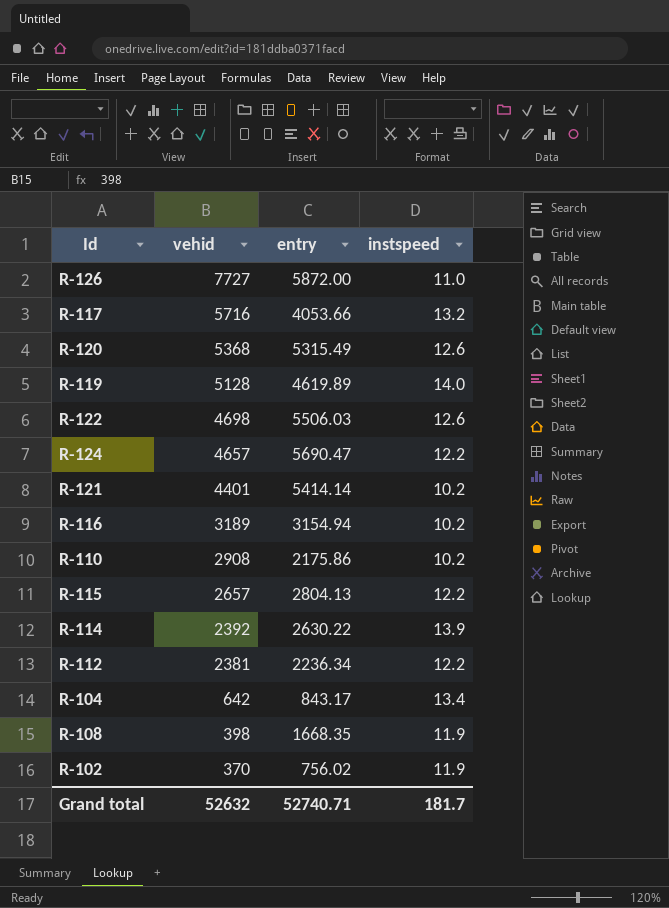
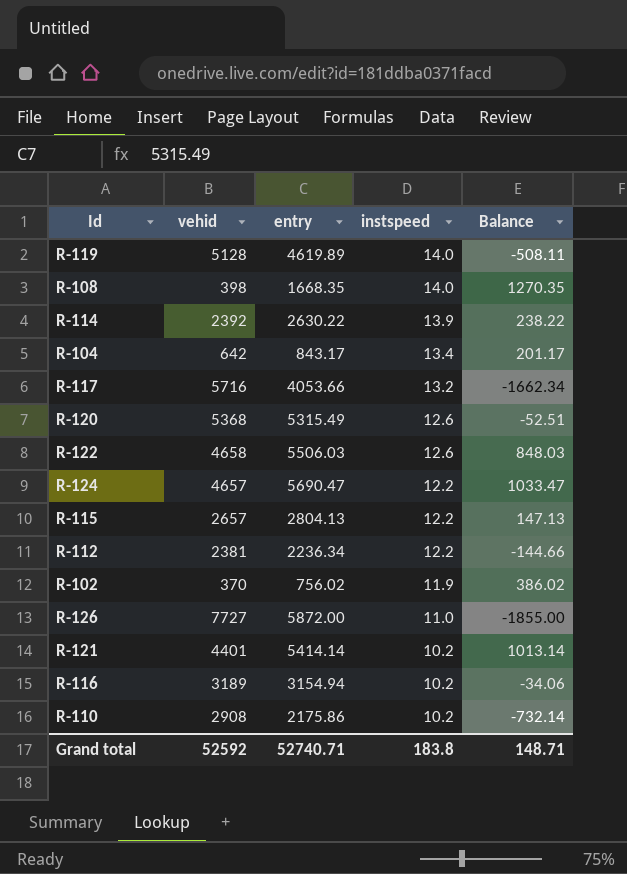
row order: vehid descending -> instspeed descending
column Balance | formula: none -> [entry] - [vehid]
R-108 | instspeed: 11.9 -> 14.0
R-122 | vehid: 4698 -> 4658
Grand total | vehid: 52632 -> 52592
Grand total | instspeed: 181.7 -> 183.8

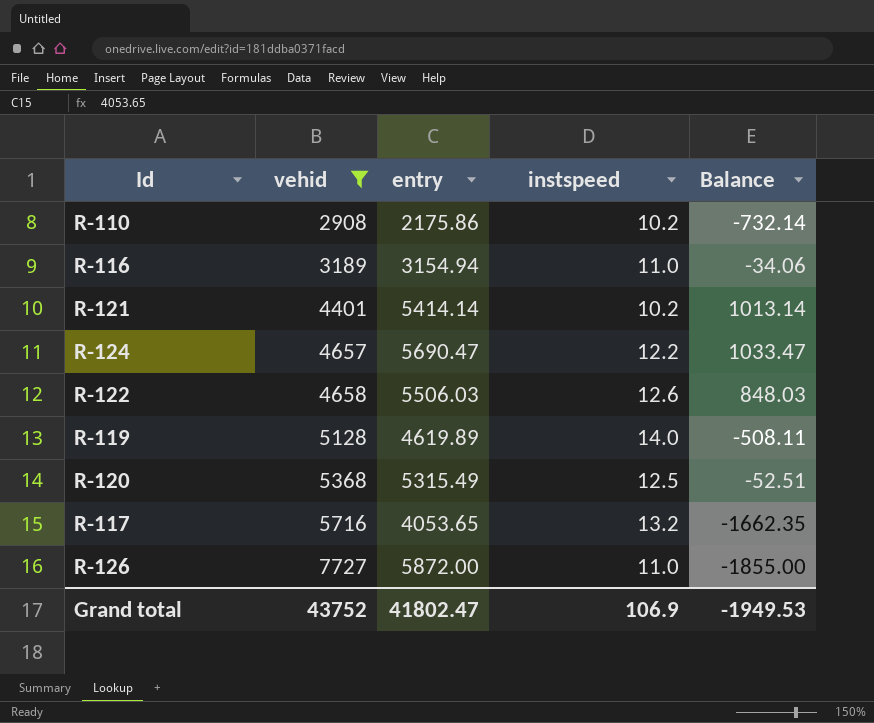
filter: none -> vehid >= 2908
row order: instspeed descending -> vehid ascending
R-116 | instspeed: 10.2 -> 11.0
R-120 | instspeed: 12.6 -> 12.5
R-117 | entry: 4053.66 -> 4053.65
R-117 | Balance: -1662.34 -> -1662.35
Grand total | vehid: 52592 -> 43752
Grand total | entry: 52740.71 -> 41802.47
Grand total | instspeed: 183.8 -> 106.9
Grand total | Balance: 148.71 -> -1949.53

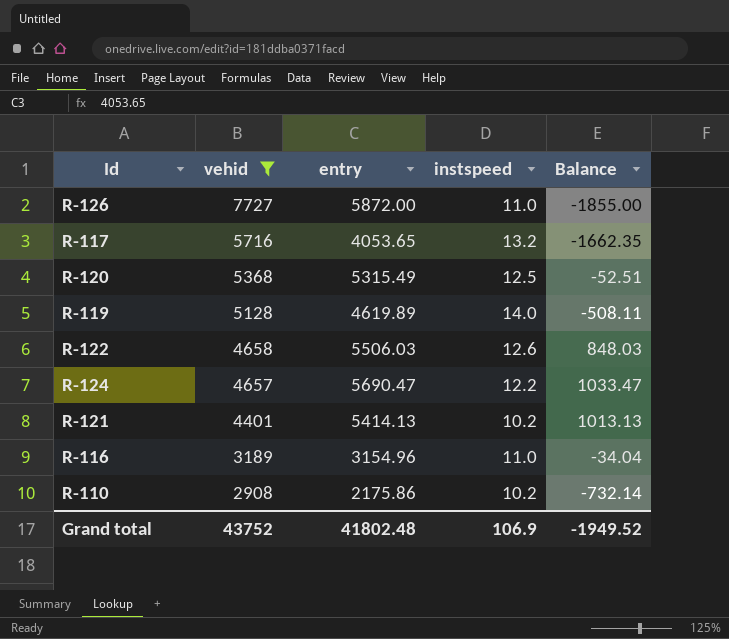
row order: vehid ascending -> vehid descending
R-121 | entry: 5414.14 -> 5414.13
R-121 | Balance: 1013.14 -> 1013.13
R-116 | entry: 3154.94 -> 3154.96
R-116 | Balance: -34.06 -> -34.04
Grand total | entry: 41802.47 -> 41802.48
Grand total | Balance: -1949.53 -> -1949.52

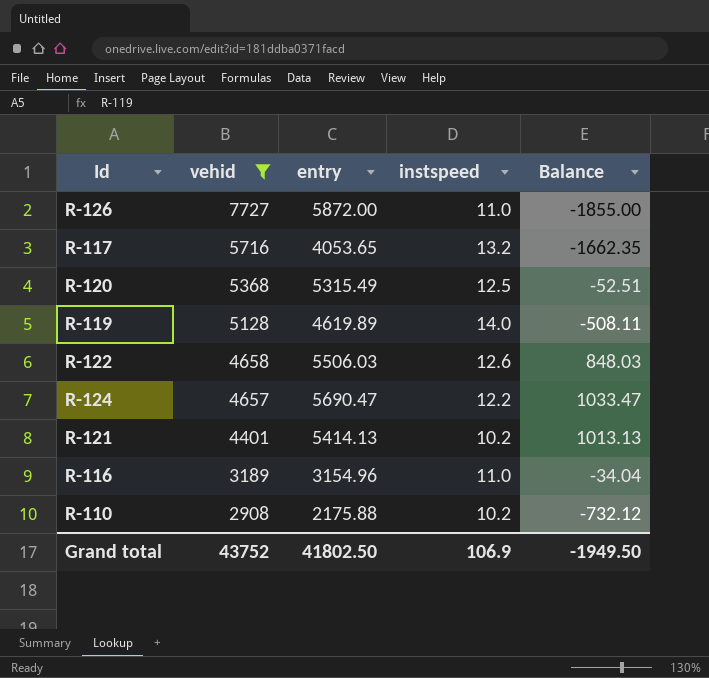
R-110 | entry: 2175.86 -> 2175.88
R-110 | Balance: -732.14 -> -732.12
Grand total | entry: 41802.48 -> 41802.50
Grand total | Balance: -1949.52 -> -1949.50

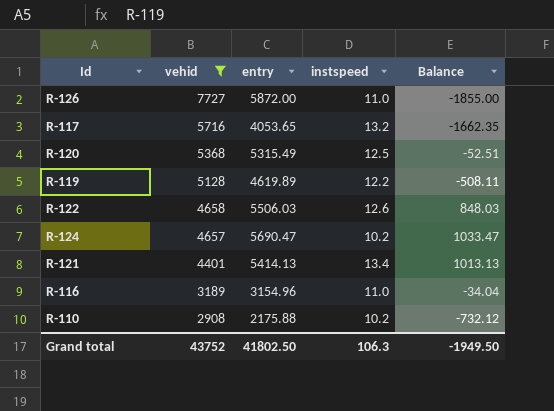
R-119 | instspeed: 14.0 -> 12.2
R-124 | instspeed: 12.2 -> 10.2
R-121 | instspeed: 10.2 -> 13.4
Grand total | instspeed: 106.9 -> 106.3

